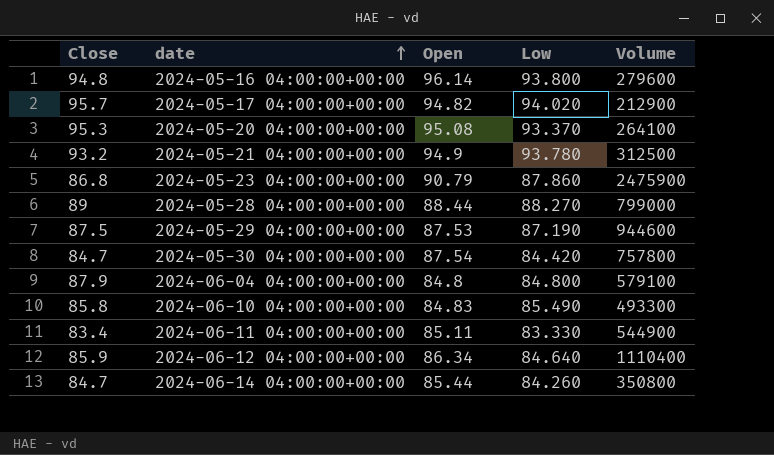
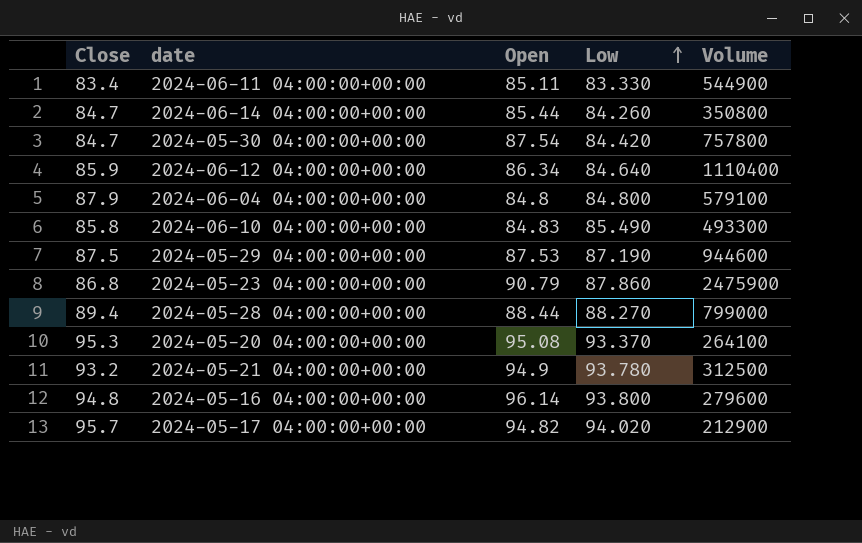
row order: date ascending -> Low ascending
2024-05-28 04:00:00+00:00 | Close: 89 -> 89.4

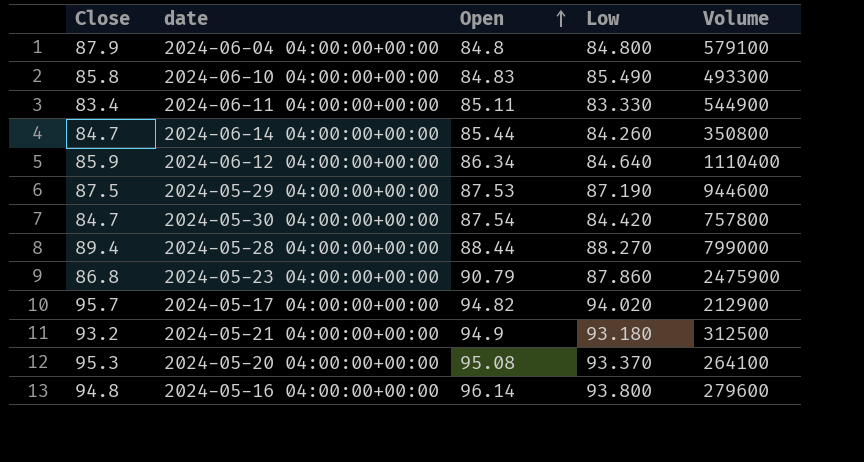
row order: Low ascending -> Open ascending
2024-05-21 04:00:00+00:00 | Low: 93.780 -> 93.180

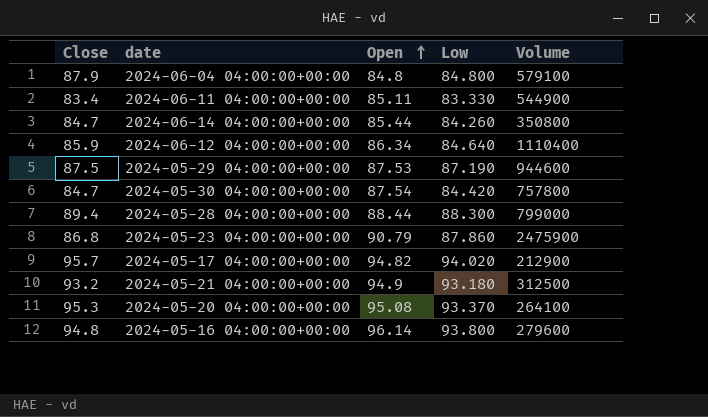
row 2024-06-10 04:00:00+00:00: 85.8 | 84.83 | 85.490 | 493300 -> none
2024-05-28 04:00:00+00:00 | Low: 88.270 -> 88.300

